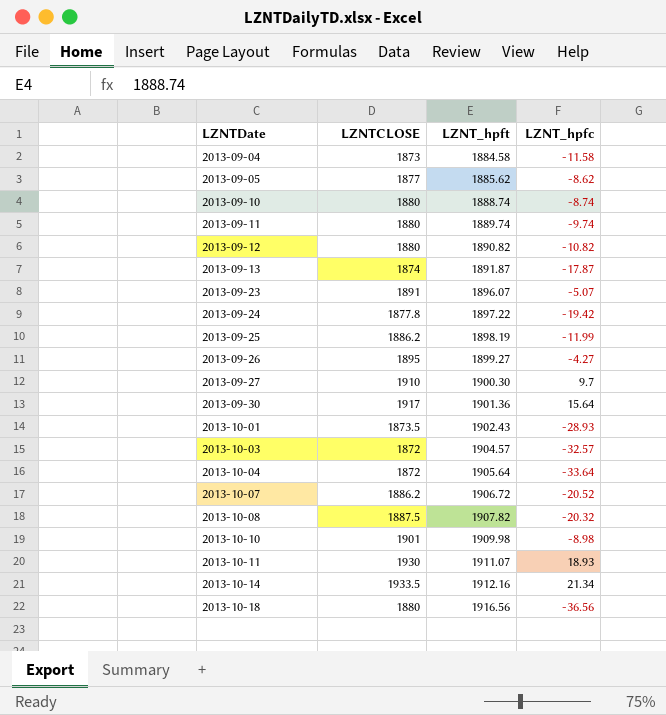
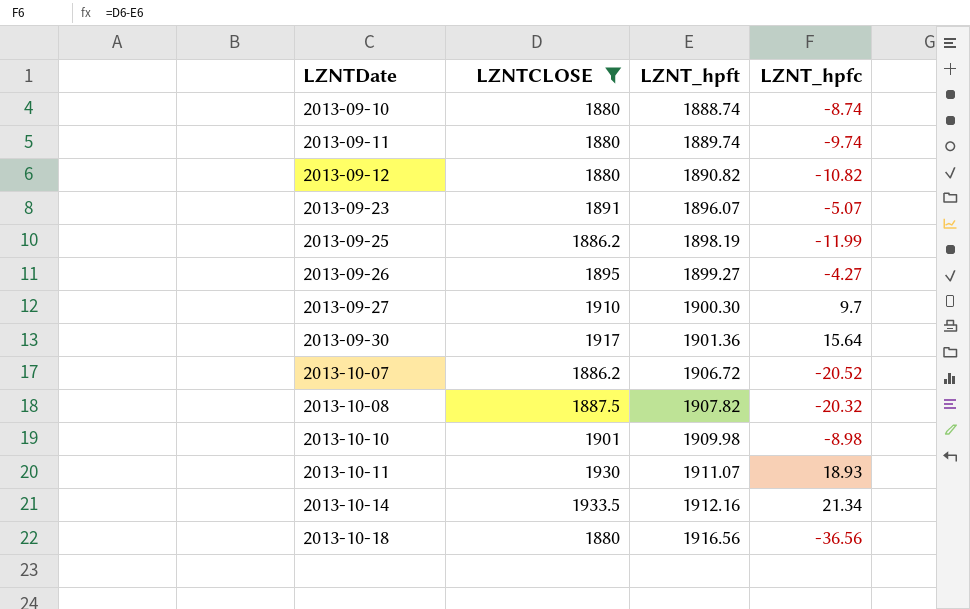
filter: none -> LZNTCLOSE >= 1880

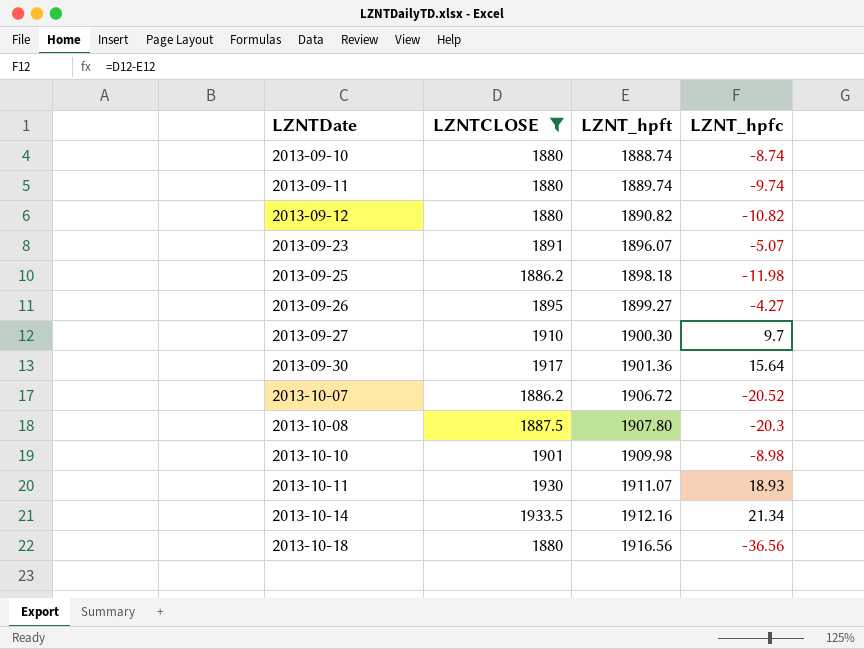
2013-09-25 | LZNT_hpft: 1898.19 -> 1898.18
2013-09-25 | LZNT_hpfc: -11.99 -> -11.98
2013-10-08 | LZNT_hpft: 1907.82 -> 1907.80
2013-10-08 | LZNT_hpfc: -20.32 -> -20.3

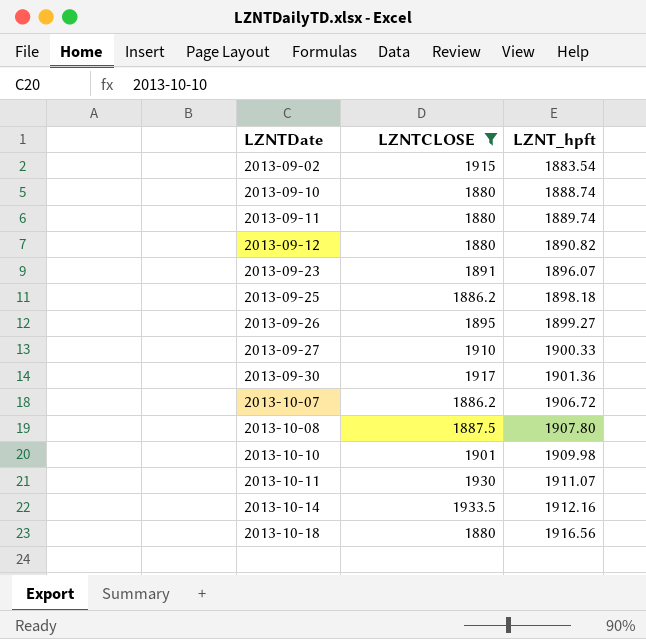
column LZNT_hpfc | formula: [LZNTCLOSE] - [LZNT_hpft] -> none
row 2013-09-02: none -> 1915 | 1883.54
2013-09-27 | LZNT_hpft: 1900.30 -> 1900.33

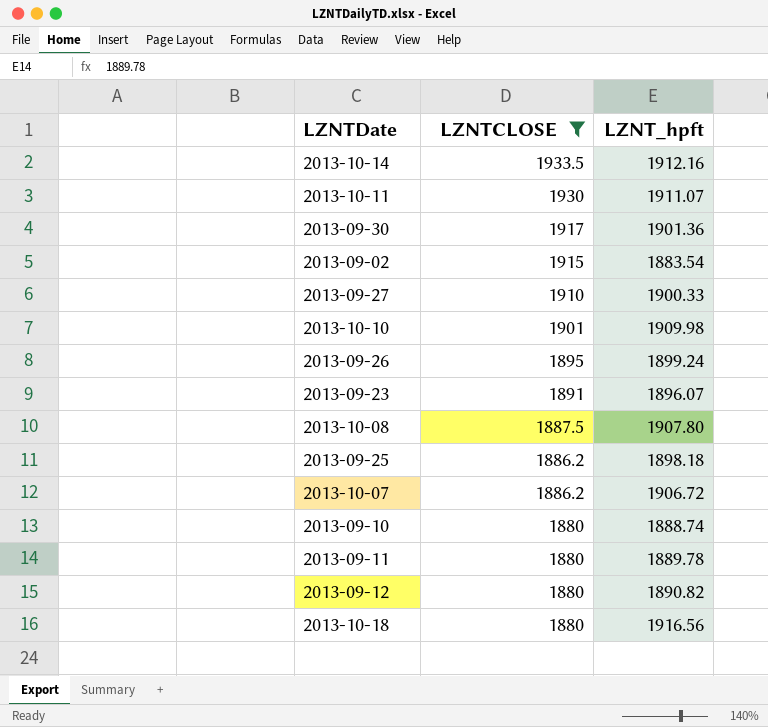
row order: LZNTDate ascending -> LZNTCLOSE descending
2013-09-26 | LZNT_hpft: 1899.27 -> 1899.24
2013-09-11 | LZNT_hpft: 1889.74 -> 1889.78

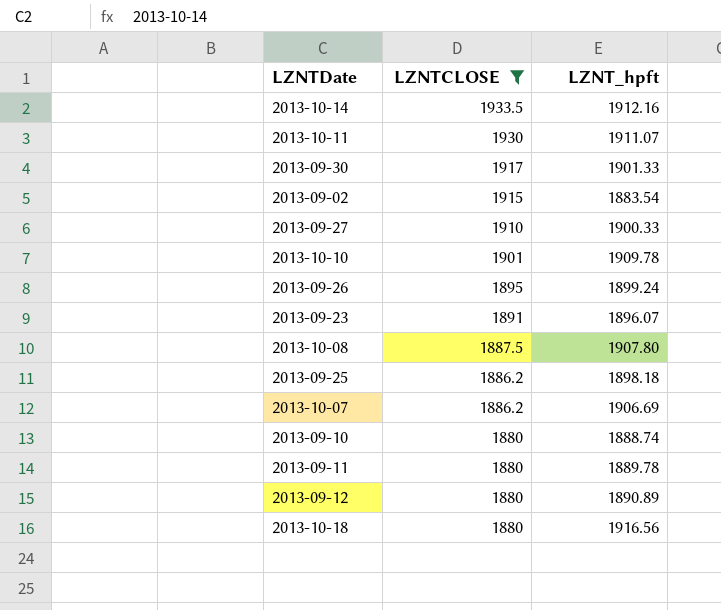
2013-09-30 | LZNT_hpft: 1901.36 -> 1901.33
2013-10-10 | LZNT_hpft: 1909.98 -> 1909.78
2013-10-07 | LZNT_hpft: 1906.72 -> 1906.69
2013-09-12 | LZNT_hpft: 1890.82 -> 1890.89

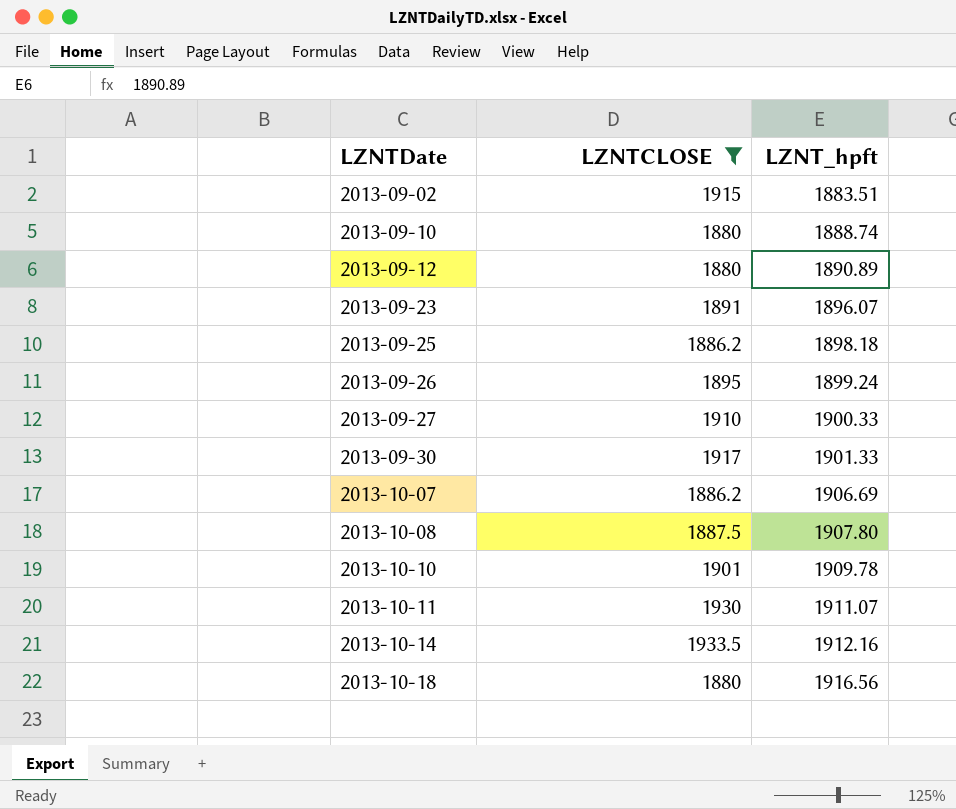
row order: LZNTCLOSE descending -> LZNTDate ascending
row 2013-09-11: 1880 | 1889.78 -> none
2013-09-02 | LZNT_hpft: 1883.54 -> 1883.51

